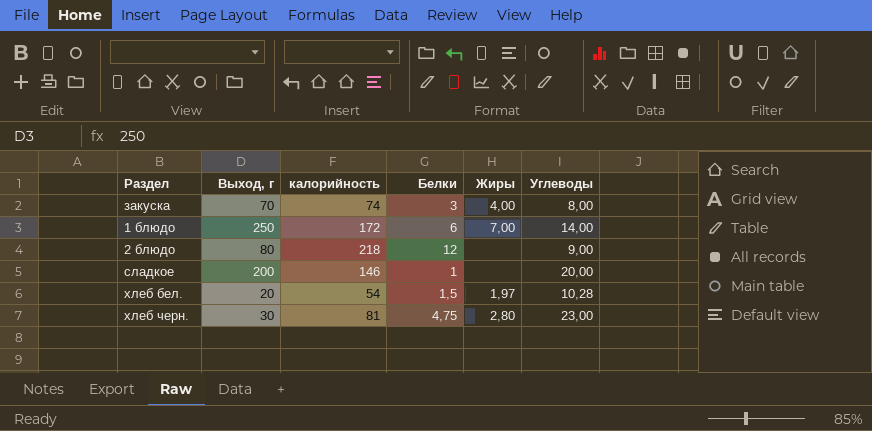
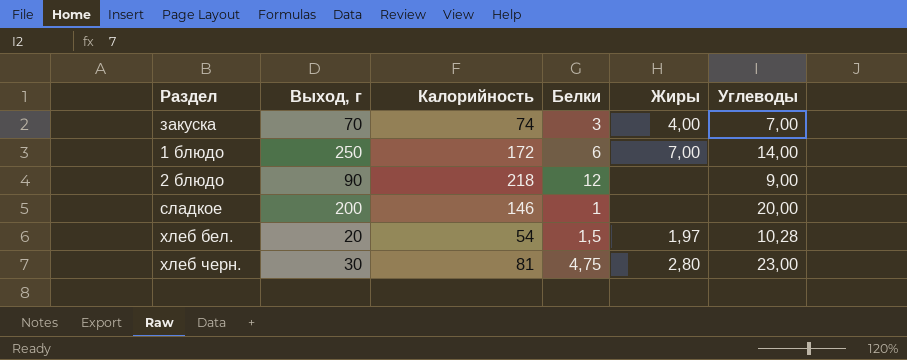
column name: калорийность -> Калорийность
закуска | Углеводы: 8,00 -> 7,00
2 блюдо | Выход, г: 80 -> 90

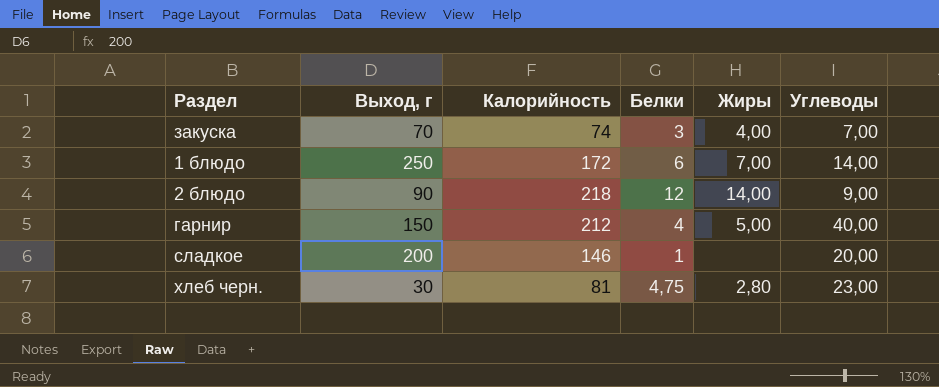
row хлеб бел.: 20 | 54 | 1,5 | 1,97 | 10,28 -> none
2 блюдо | Жиры: none -> 14,00
row гарнир: none -> 150 | 212 | 4 | 5,00 | 40,00

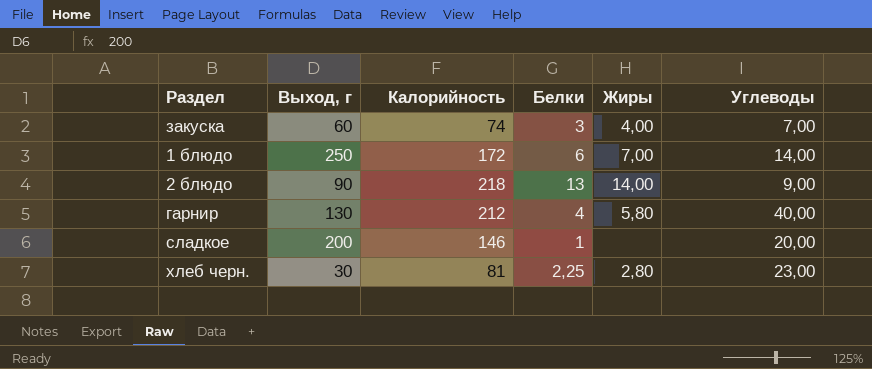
закуска | Выход, г: 70 -> 60
2 блюдо | Белки: 12 -> 13
гарнир | Выход, г: 150 -> 130
гарнир | Жиры: 5,00 -> 5,80
хлеб черн. | Белки: 4,75 -> 2,25

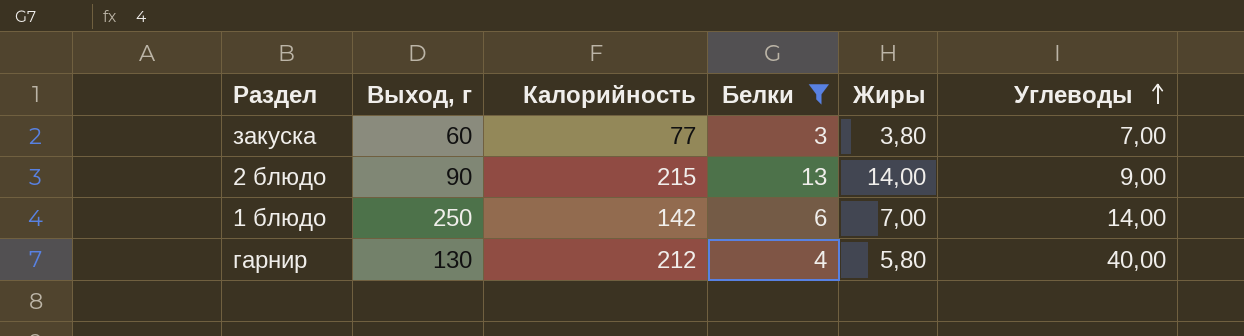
filter: none -> Белки >= 3
row order: none -> Углеводы ascending
закуска | Калорийность: 74 -> 77
закуска | Жиры: 4,00 -> 3,80
2 блюдо | Калорийность: 218 -> 215
1 блюдо | Калорийность: 172 -> 142

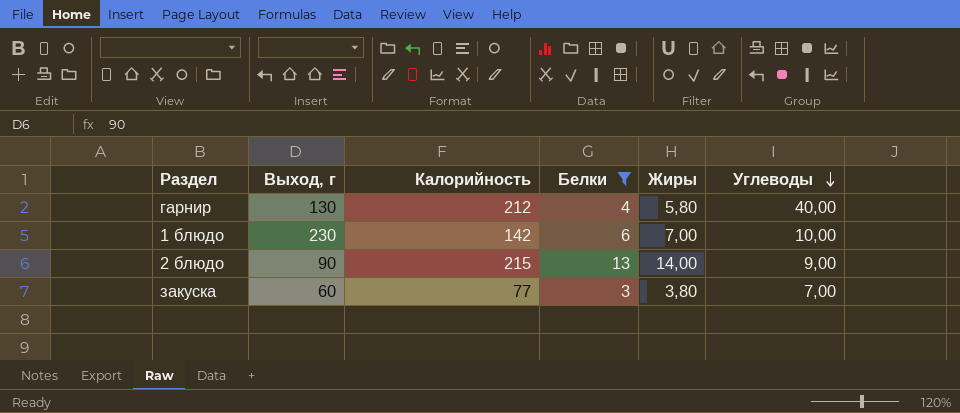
row order: Углеводы ascending -> Углеводы descending
1 блюдо | Выход, г: 250 -> 230
1 блюдо | Углеводы: 14,00 -> 10,00

